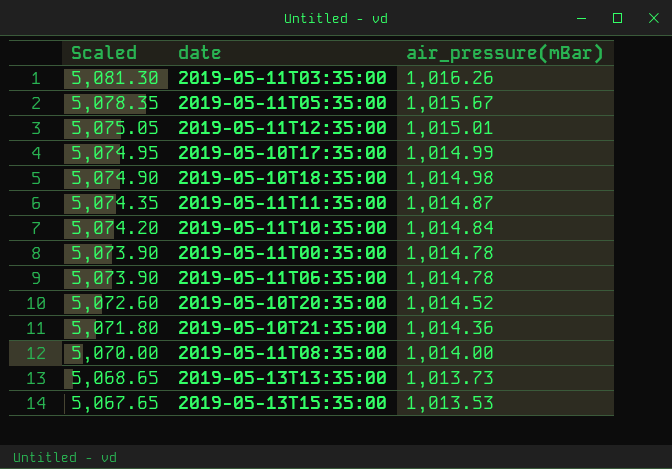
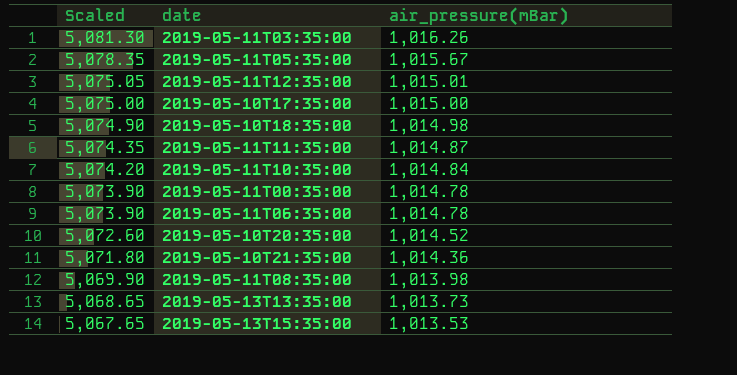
2019-05-10T17:35:00 | Scaled: 5,074.95 -> 5,075.00
2019-05-10T17:35:00 | air_pressure(mBar): 1,014.99 -> 1,015.00
2019-05-11T08:35:00 | Scaled: 5,070.00 -> 5,069.90
2019-05-11T08:35:00 | air_pressure(mBar): 1,014.00 -> 1,013.98

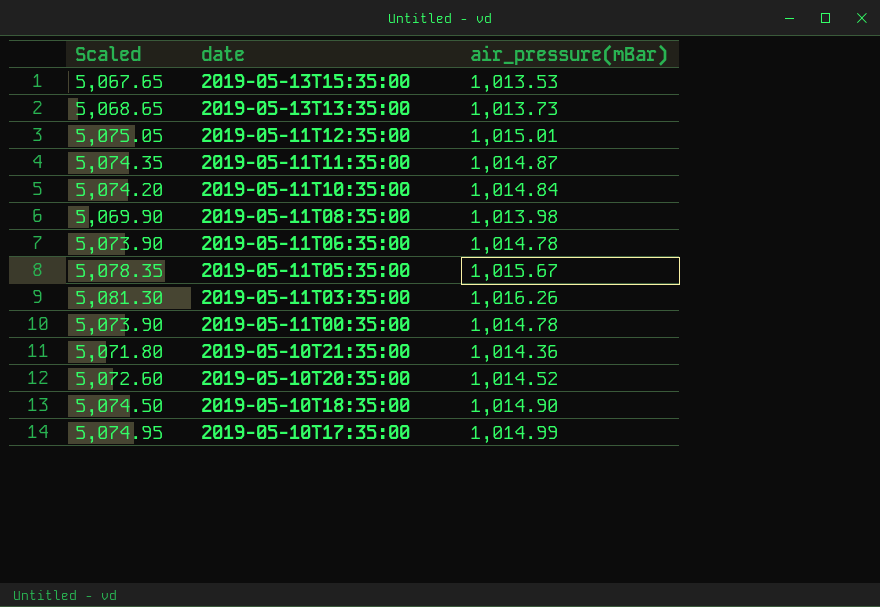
row order: Scaled descending -> date descending
2019-05-10T18:35:00 | Scaled: 5,074.90 -> 5,074.50
2019-05-10T18:35:00 | air_pressure(mBar): 1,014.98 -> 1,014.90
2019-05-10T17:35:00 | Scaled: 5,075.00 -> 5,074.95
2019-05-10T17:35:00 | air_pressure(mBar): 1,015.00 -> 1,014.99

